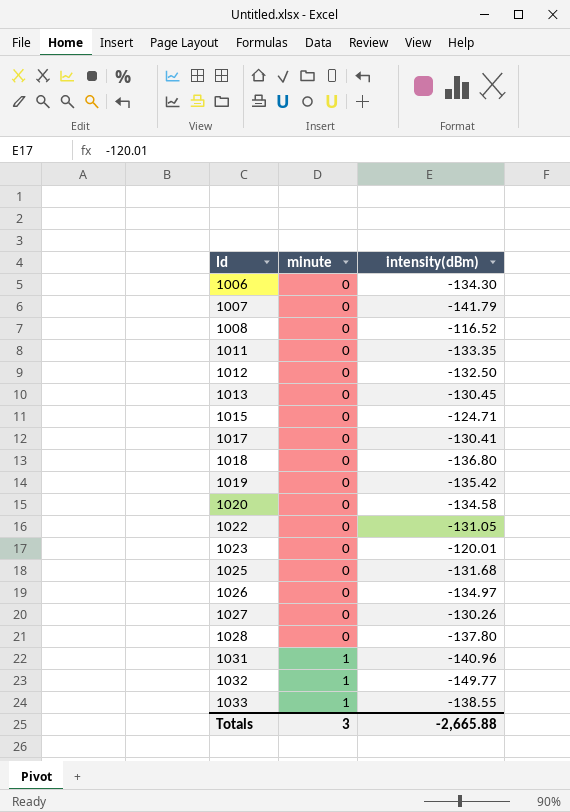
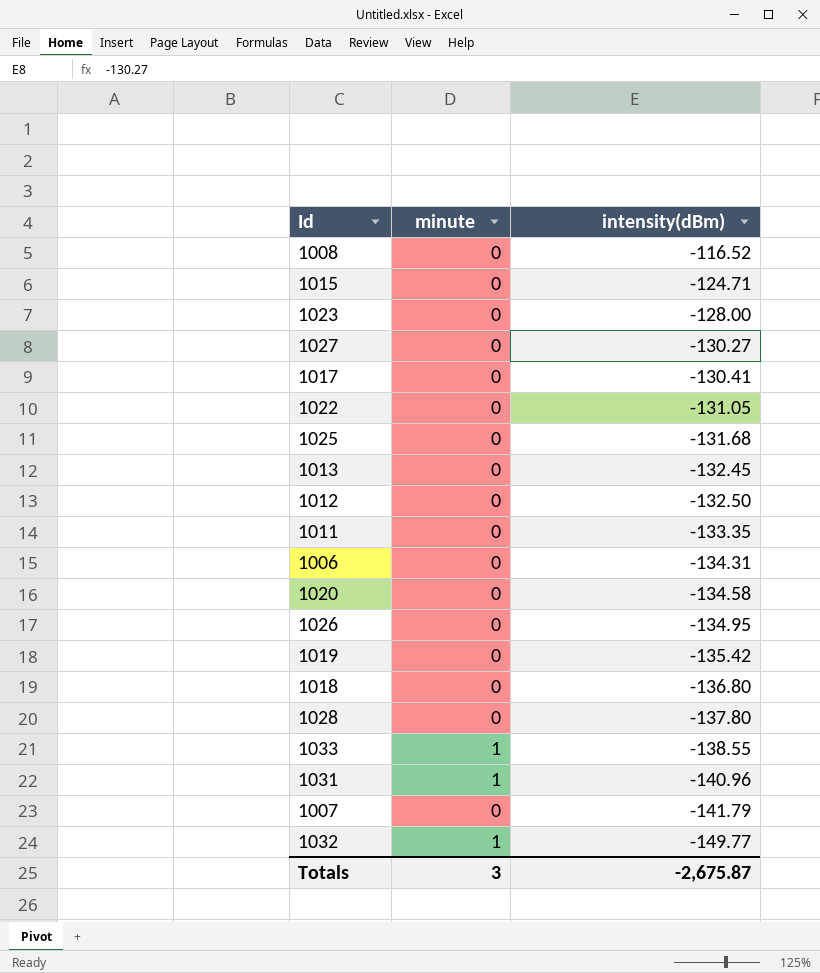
row order: Id ascending -> intensity(dBm) descending
1023 | intensity(dBm): -120.01 -> -128.00
1027 | intensity(dBm): -130.26 -> -130.27
1013 | intensity(dBm): -130.45 -> -132.45
1006 | intensity(dBm): -134.30 -> -134.31
1026 | intensity(dBm): -134.97 -> -134.95
Totals | intensity(dBm): -2,665.88 -> -2,675.87

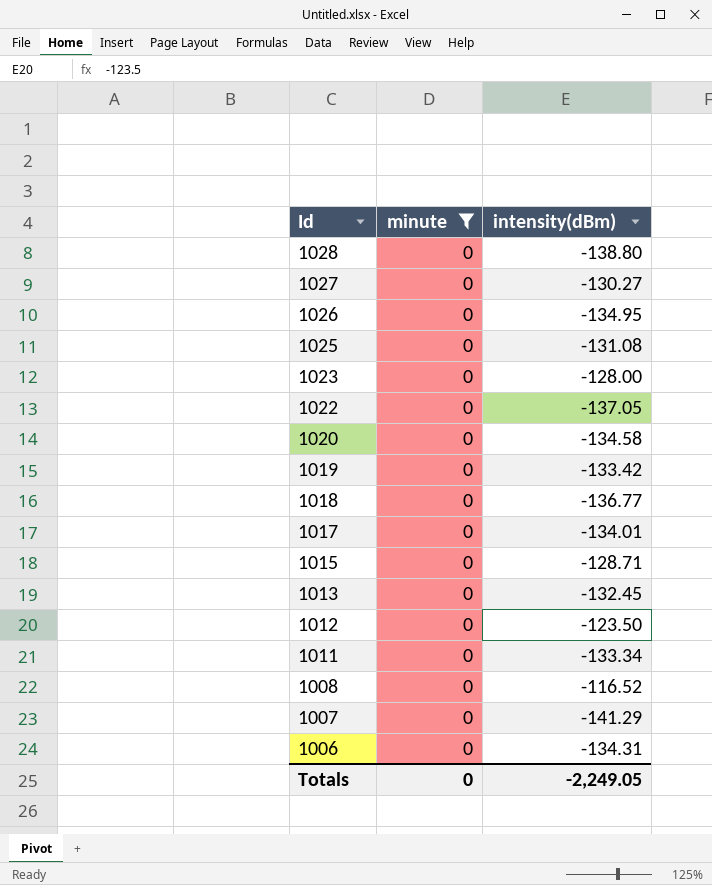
filter: none -> minute = 0
row order: intensity(dBm) descending -> Id descending
1028 | intensity(dBm): -137.80 -> -138.80
1025 | intensity(dBm): -131.68 -> -131.08
1022 | intensity(dBm): -131.05 -> -137.05
1019 | intensity(dBm): -135.42 -> -133.42
1018 | intensity(dBm): -136.80 -> -136.77
1017 | intensity(dBm): -130.41 -> -134.01
1015 | intensity(dBm): -124.71 -> -128.71
1012 | intensity(dBm): -132.50 -> -123.50
1011 | intensity(dBm): -133.35 -> -133.34
1007 | intensity(dBm): -141.79 -> -141.29
Totals | minute: 3 -> 0
Totals | intensity(dBm): -2,675.87 -> -2,249.05

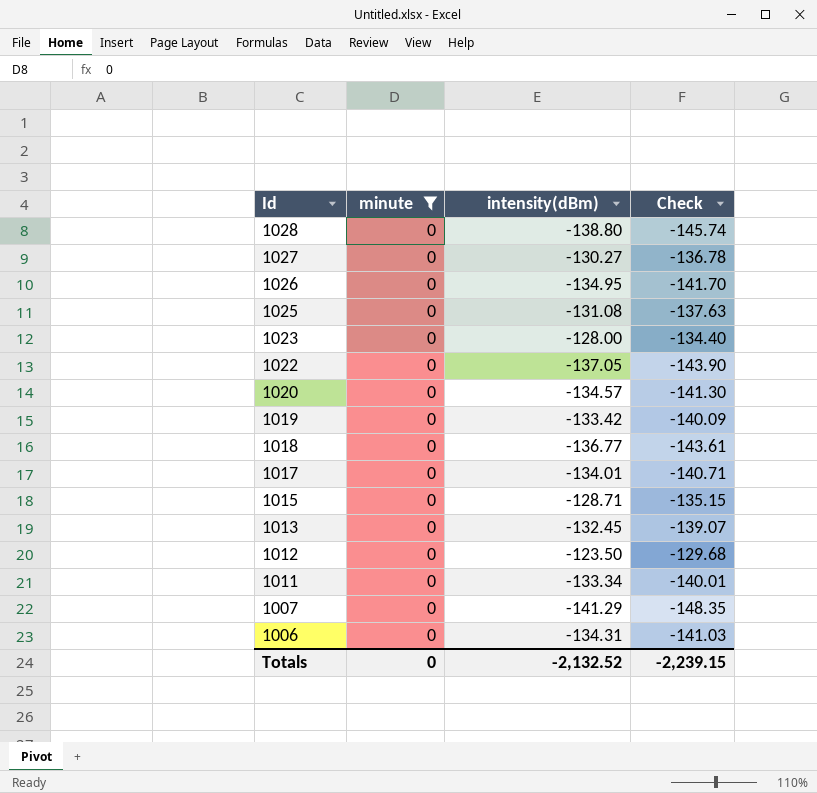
column Check | formula: none -> [intensity(dBm)] * 1.05
row 1008: 0 | -116.52 -> none
1020 | intensity(dBm): -134.58 -> -134.57
Totals | intensity(dBm): -2,249.05 -> -2,132.52

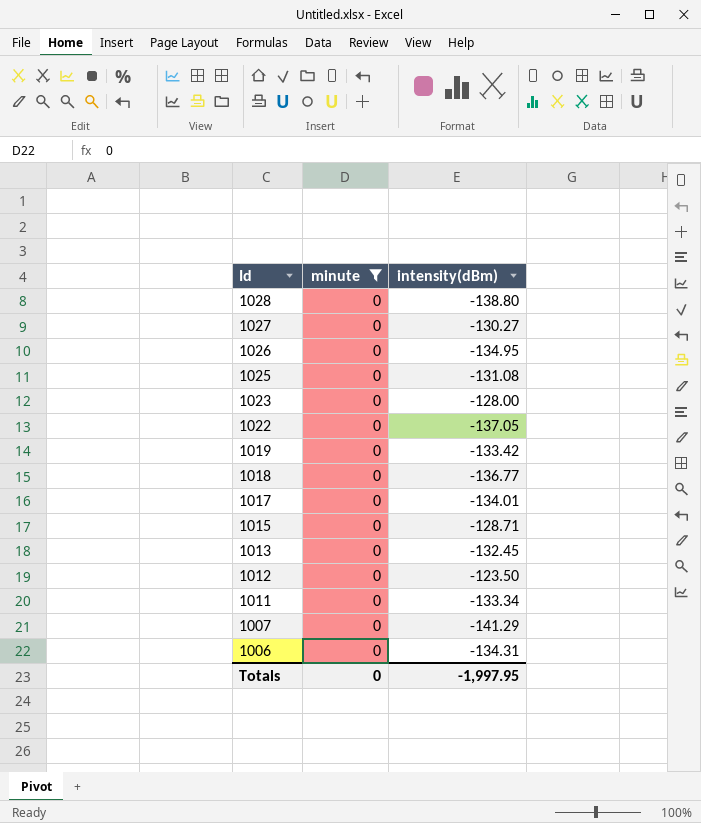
column Check | formula: [intensity(dBm)] * 1.05 -> none
row 1020: 0 | -134.57 | -141.30 -> none
Totals | intensity(dBm): -2,132.52 -> -1,997.95

